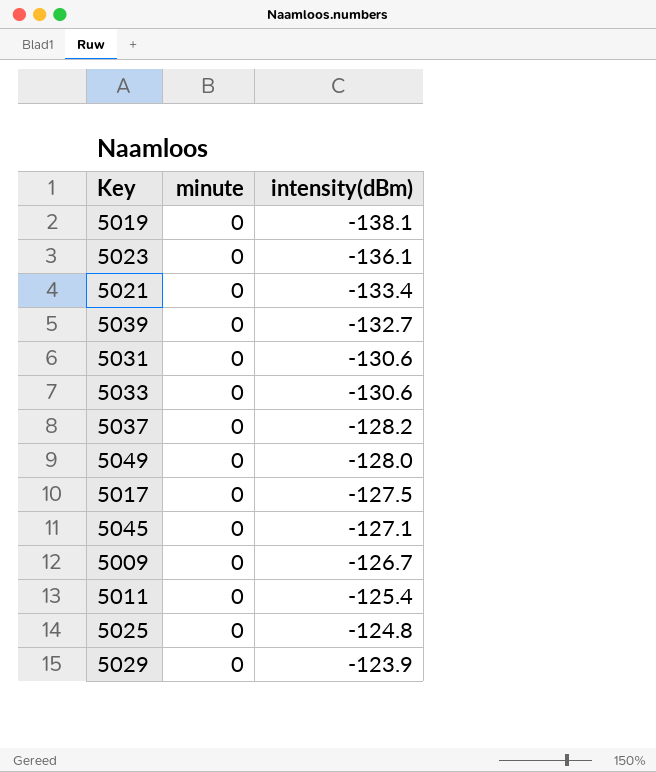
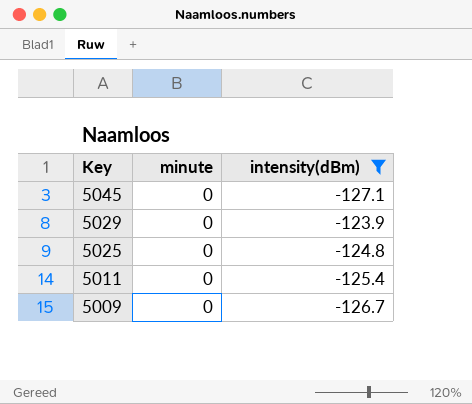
filter: none -> intensity(dBm) >= -127.1
row order: intensity(dBm) ascending -> Key descending

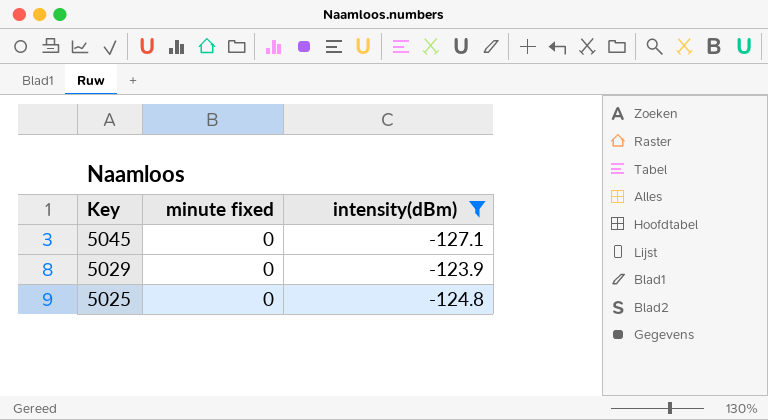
column name: minute -> minute fixed
row 5011: 0 | -125.4 -> none
row 5009: 0 | -126.7 -> none

